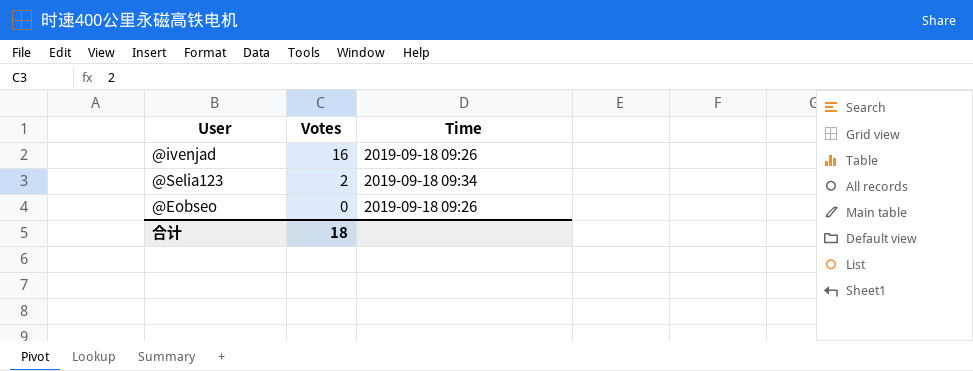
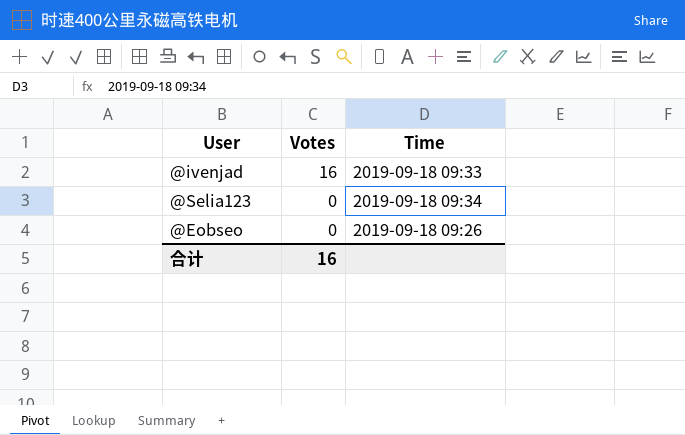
@ivenjad | Time: 2019-09-18 09:26 -> 2019-09-18 09:33
@Selia123 | Votes: 2 -> 0
合计 | Votes: 18 -> 16

